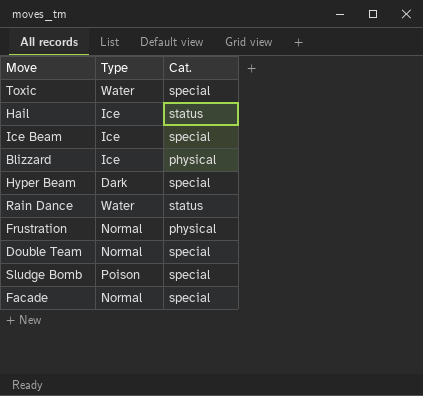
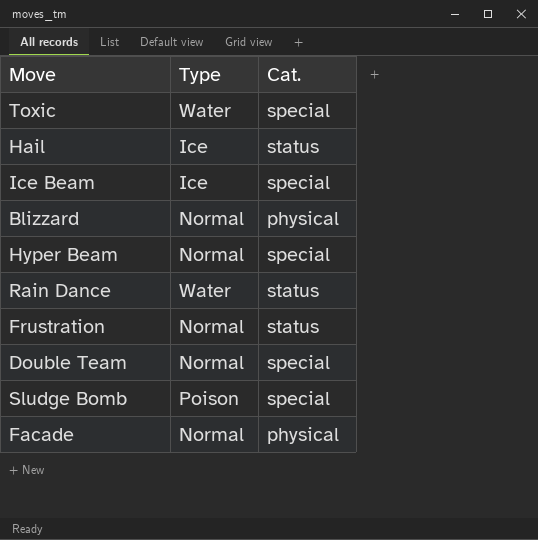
Blizzard | Type: Ice -> Normal
Hyper Beam | Type: Dark -> Normal
Frustration | Cat.: physical -> status
Facade | Cat.: special -> physical

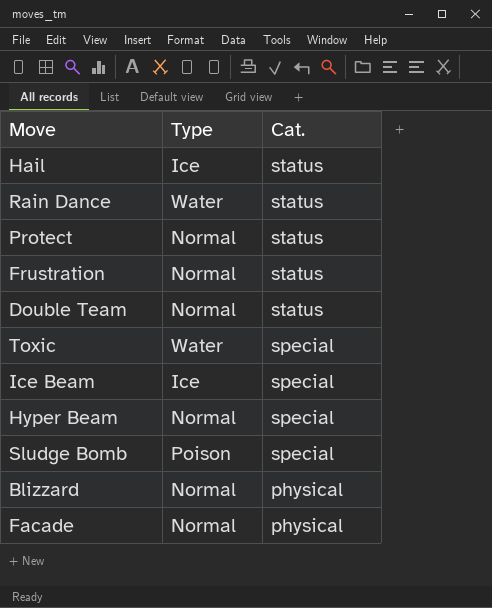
row order: none -> Cat. descending
row Protect: none -> Normal | status
Double Team | Cat.: special -> status

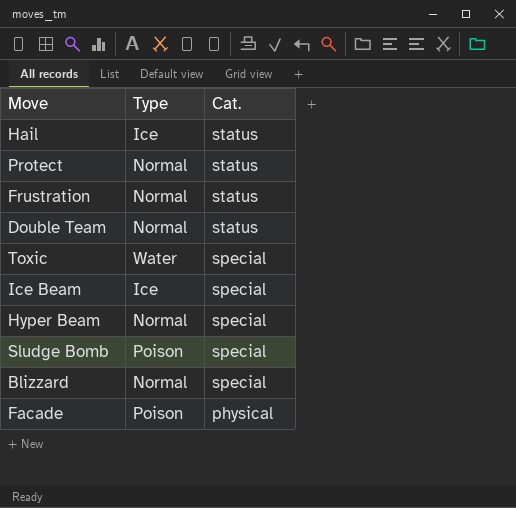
row Rain Dance: Water | status -> none
Blizzard | Cat.: physical -> special
Facade | Type: Normal -> Poison

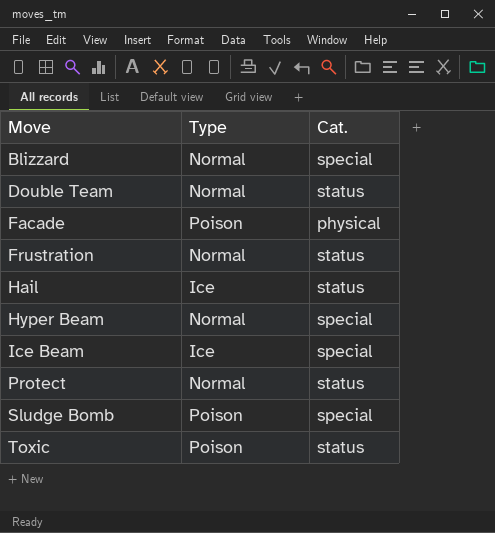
row order: Cat. descending -> Move ascending
Toxic | Type: Water -> Poison
Toxic | Cat.: special -> status

